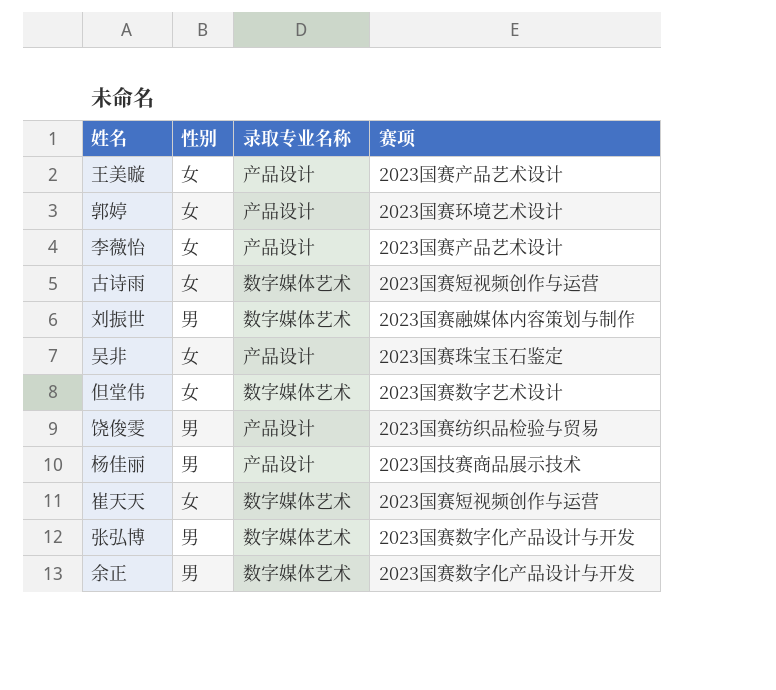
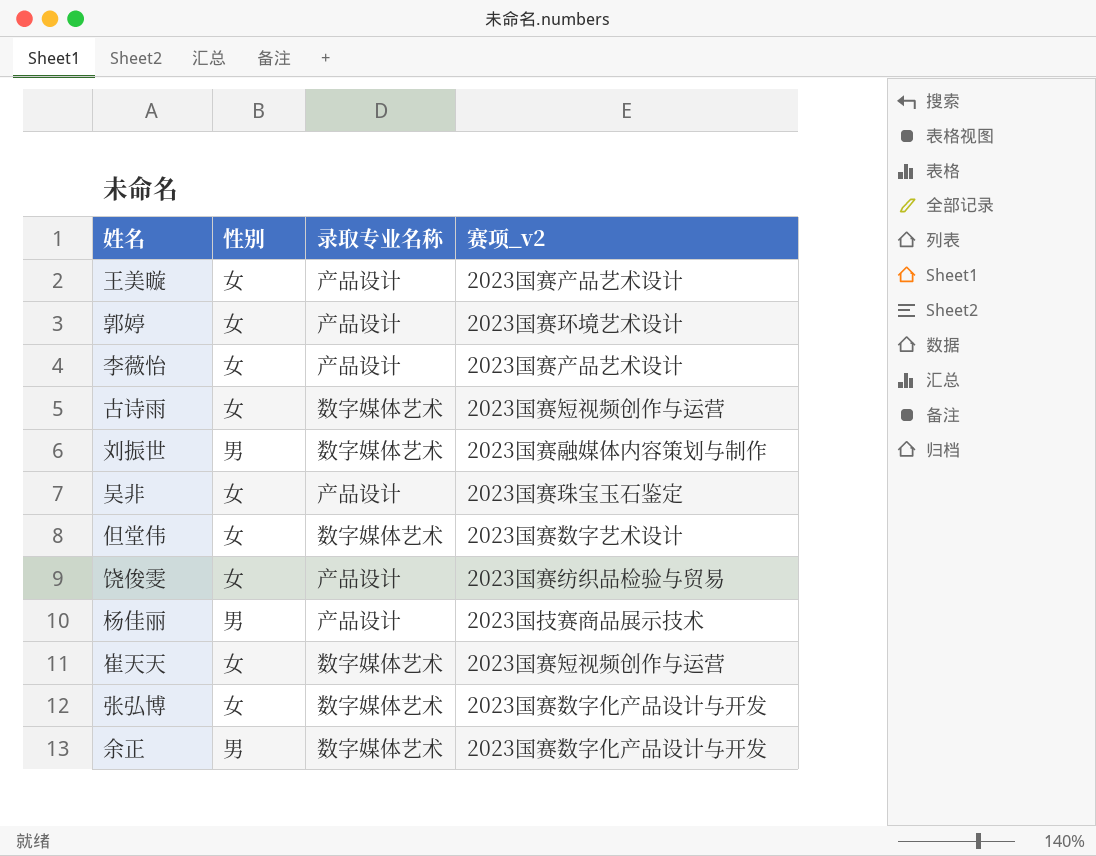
column name: 赛项 -> 赛项_v2
饶俊雯 | 性别: 男 -> 女
张弘博 | 性别: 男 -> 女

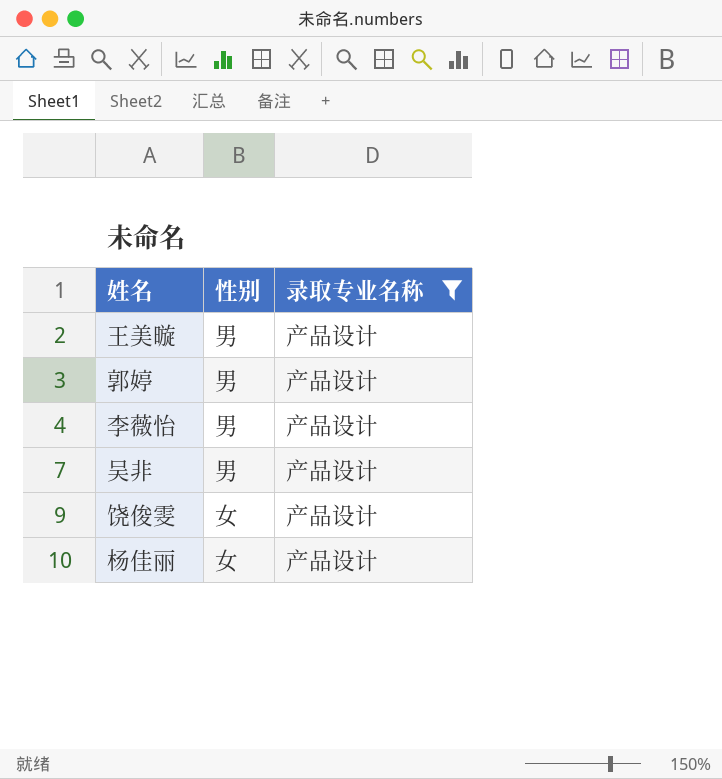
filter: none -> 录取专业名称 = 产品设计
column 赛项_v2 | position: 4 -> none
王美暶 | 性别: 女 -> 男
郭婷 | 性别: 女 -> 男
李薇怡 | 性别: 女 -> 男
吴非 | 性别: 女 -> 男
杨佳丽 | 性别: 男 -> 女

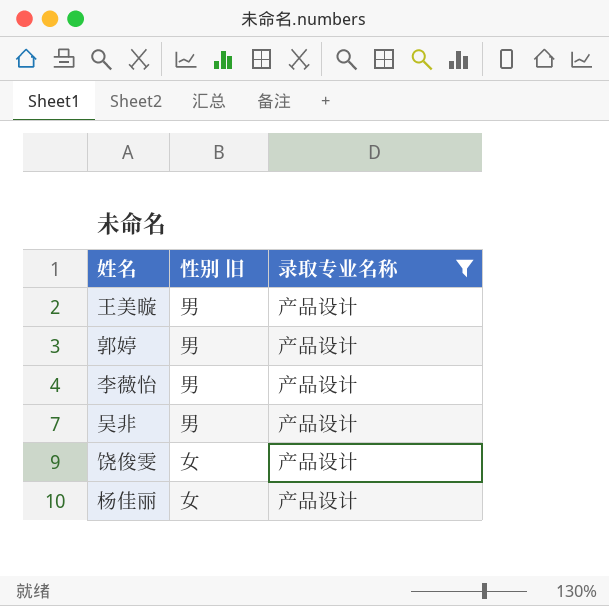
column name: 性别 -> 性别 旧

